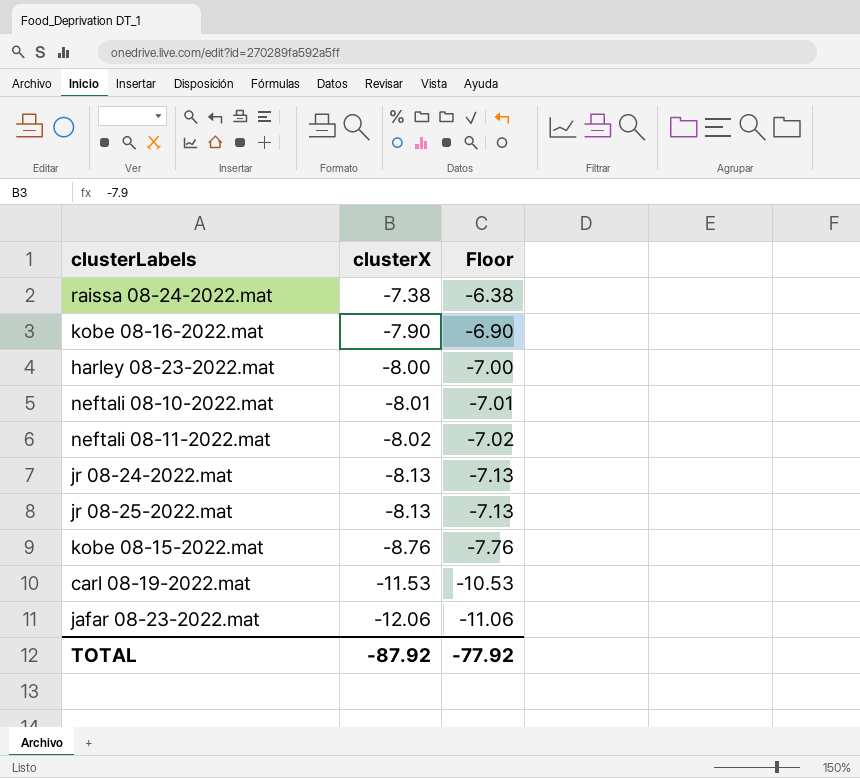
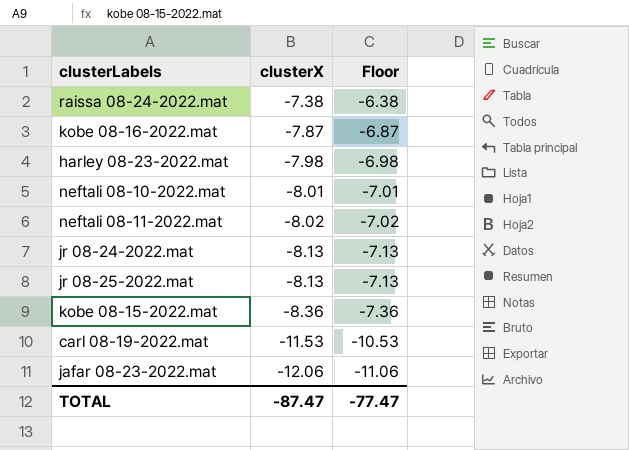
kobe 08-16-2022.mat | clusterX: -7.90 -> -7.87
kobe 08-16-2022.mat | Floor: -6.90 -> -6.87
harley 08-23-2022.mat | clusterX: -8.00 -> -7.98
harley 08-23-2022.mat | Floor: -7.00 -> -6.98
kobe 08-15-2022.mat | clusterX: -8.76 -> -8.36
kobe 08-15-2022.mat | Floor: -7.76 -> -7.36
TOTAL | clusterX: -87.92 -> -87.47
TOTAL | Floor: -77.92 -> -77.47

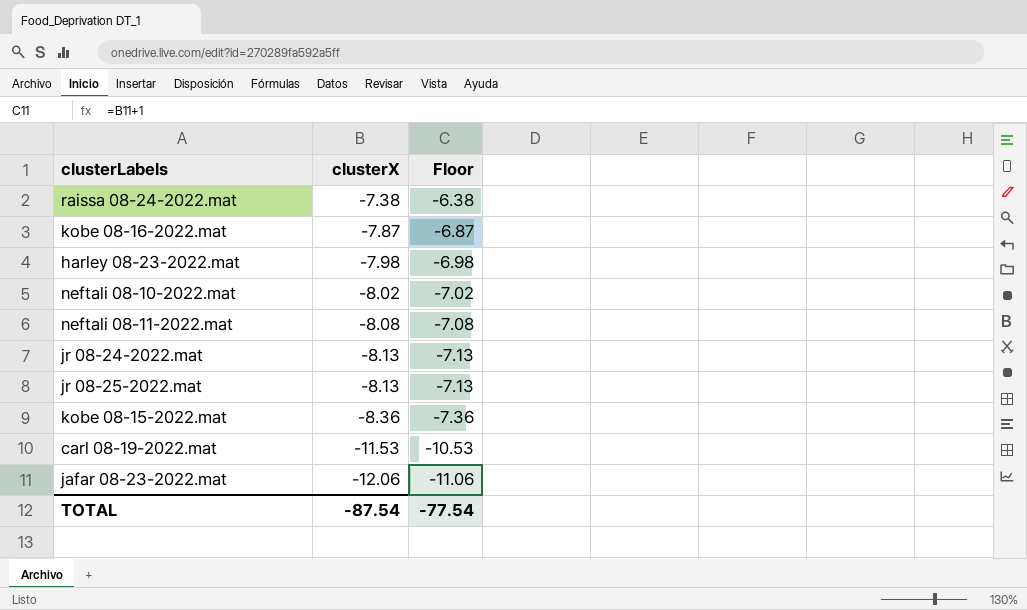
neftali 08-10-2022.mat | clusterX: -8.01 -> -8.02
neftali 08-10-2022.mat | Floor: -7.01 -> -7.02
neftali 08-11-2022.mat | clusterX: -8.02 -> -8.08
neftali 08-11-2022.mat | Floor: -7.02 -> -7.08
TOTAL | clusterX: -87.47 -> -87.54
TOTAL | Floor: -77.47 -> -77.54

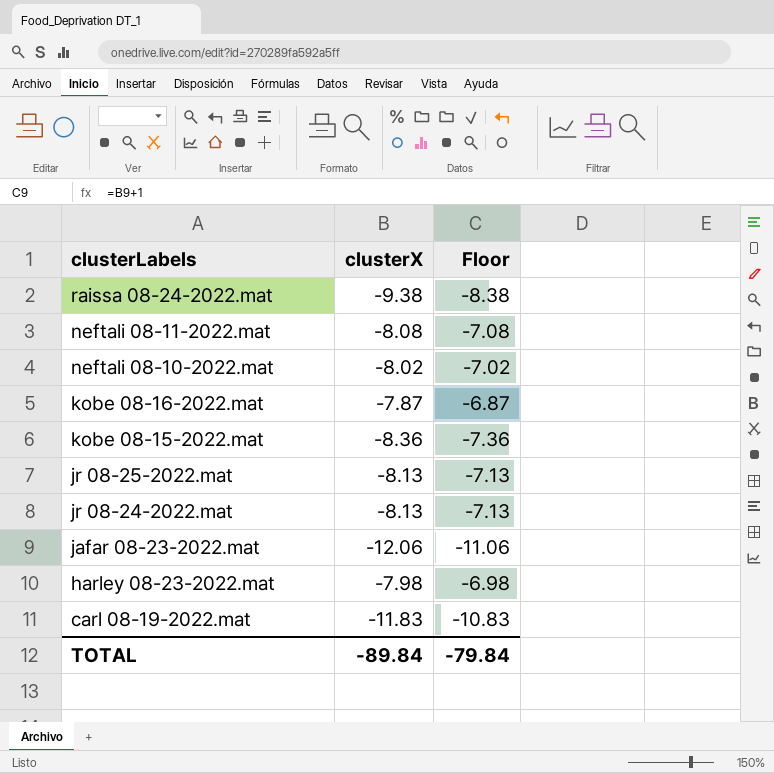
row order: clusterX descending -> clusterLabels descending
raissa 08-24-2022.mat | clusterX: -7.38 -> -9.38
raissa 08-24-2022.mat | Floor: -6.38 -> -8.38
carl 08-19-2022.mat | clusterX: -11.53 -> -11.83
carl 08-19-2022.mat | Floor: -10.53 -> -10.83
TOTAL | clusterX: -87.54 -> -89.84
TOTAL | Floor: -77.54 -> -79.84

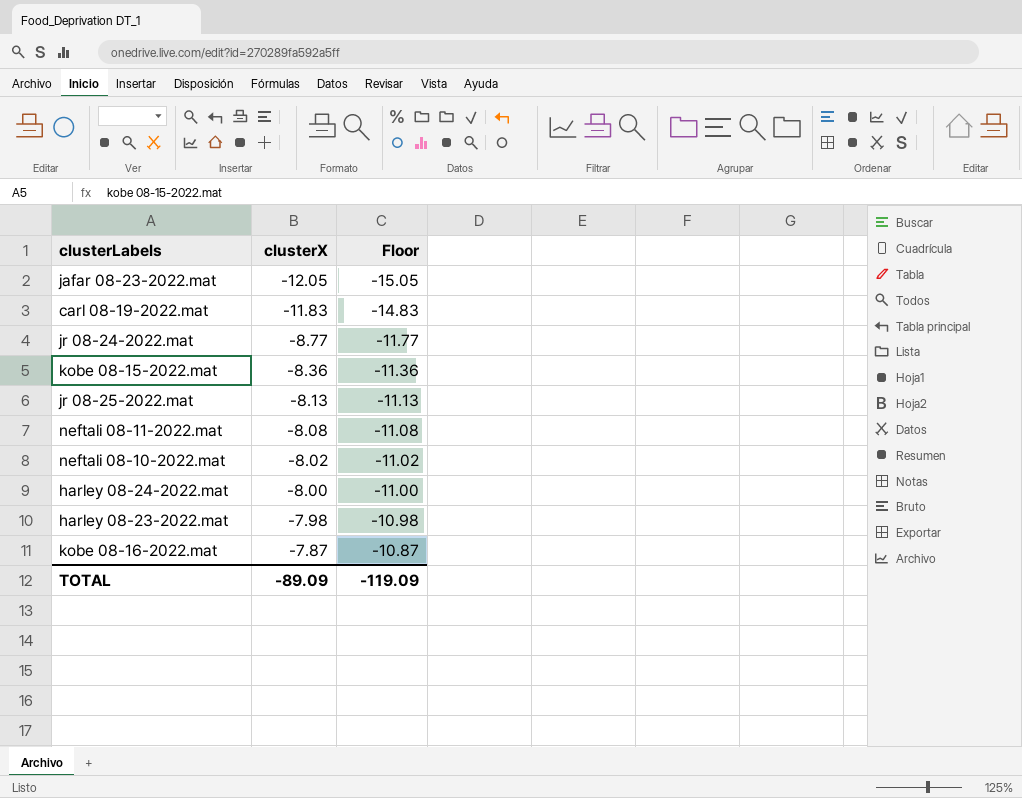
row order: clusterLabels descending -> clusterX ascending
column Floor | formula: [clusterX] + 1 -> [clusterX] - 3
row raissa 08-24-2022.mat: -9.38 | -8.38 -> none
jafar 08-23-2022.mat | clusterX: -12.06 -> -12.05
jr 08-24-2022.mat | clusterX: -8.13 -> -8.77
row harley 08-24-2022.mat: none -> -8.00 | -11.00
TOTAL | clusterX: -89.84 -> -89.09
TOTAL | Floor: -79.84 -> -119.09

